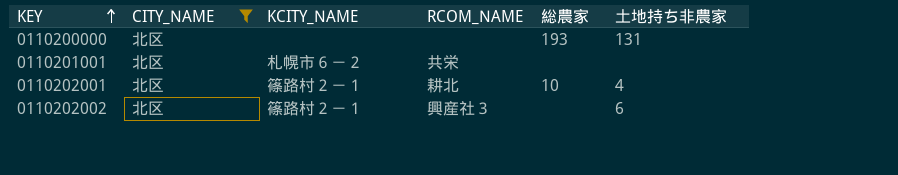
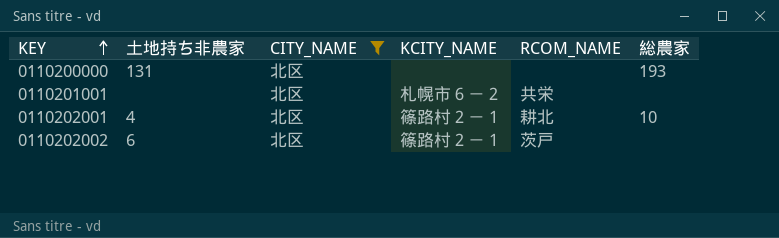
column 土地持ち非農家 | position: 6 -> 2
0110202002 | RCOM_NAME: 興産社３ -> 茨戸

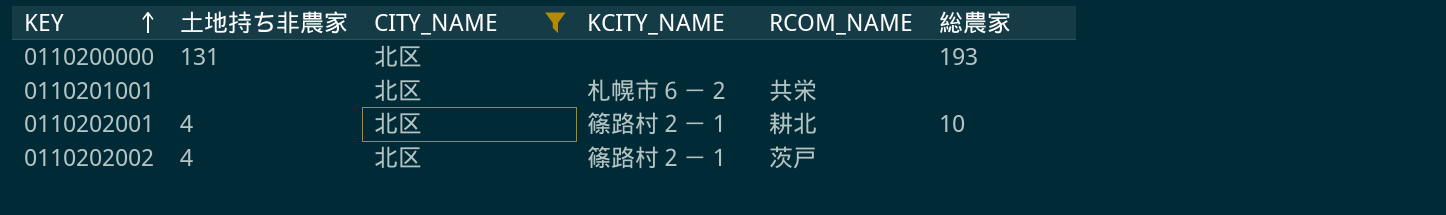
0110202002 | 土地持ち非農家: 6 -> 4

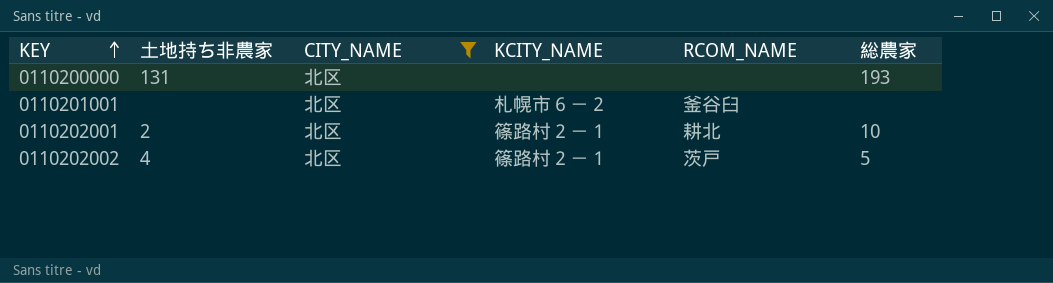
0110201001 | RCOM_NAME: 共栄 -> 釜谷臼
0110202001 | 土地持ち非農家: 4 -> 2
0110202002 | 総農家: none -> 5

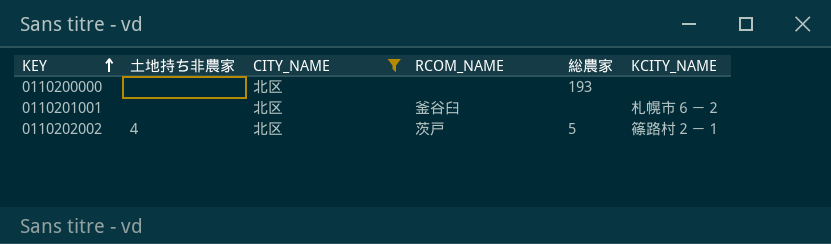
column KCITY_NAME | position: 4 -> 6
row 0110202001: 2 | 北区 | 篠路村２－１ | 耕北 | 10 -> none
0110200000 | 土地持ち非農家: 131 -> none

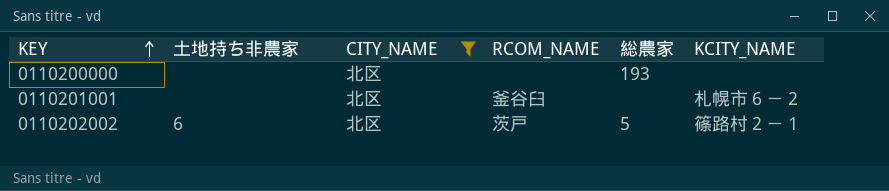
0110202002 | 土地持ち非農家: 4 -> 6

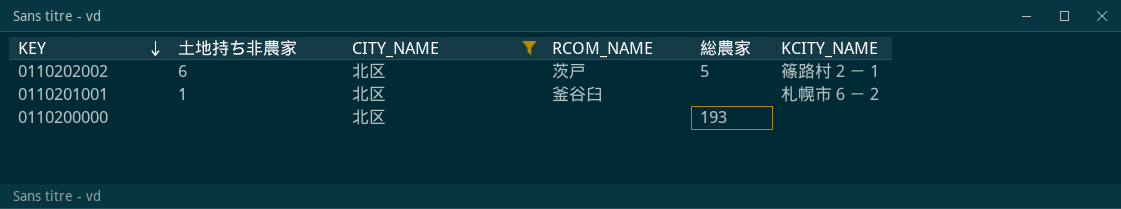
row order: KEY ascending -> KEY descending
0110201001 | 土地持ち非農家: none -> 1

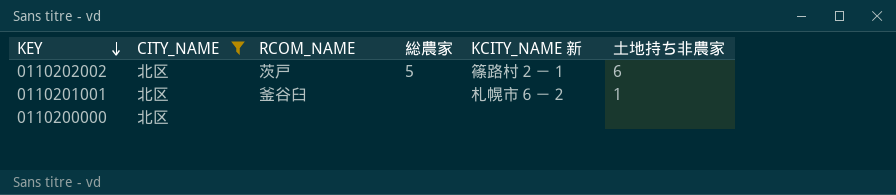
column name: KCITY_NAME -> KCITY_NAME 新
column 土地持ち非農家 | position: 2 -> 6
0110200000 | 総農家: 193 -> none

